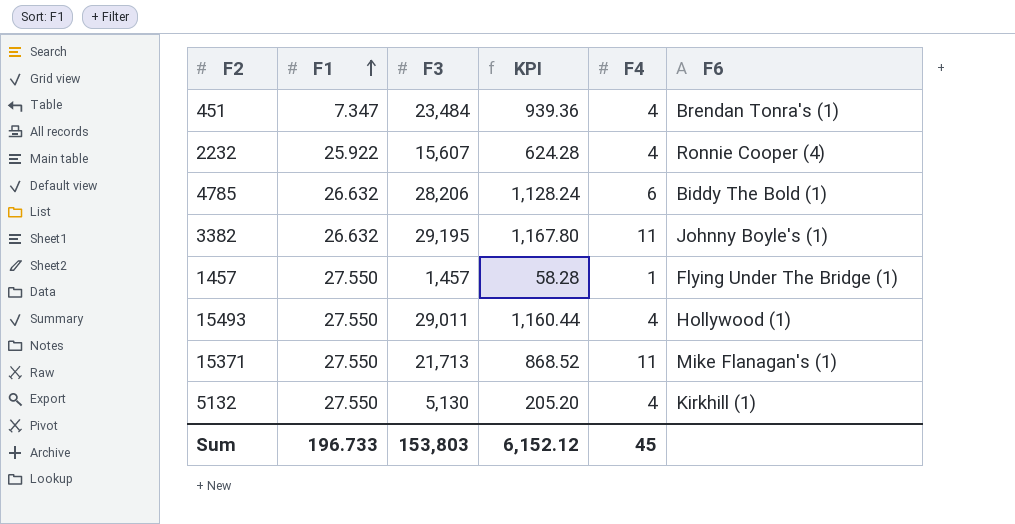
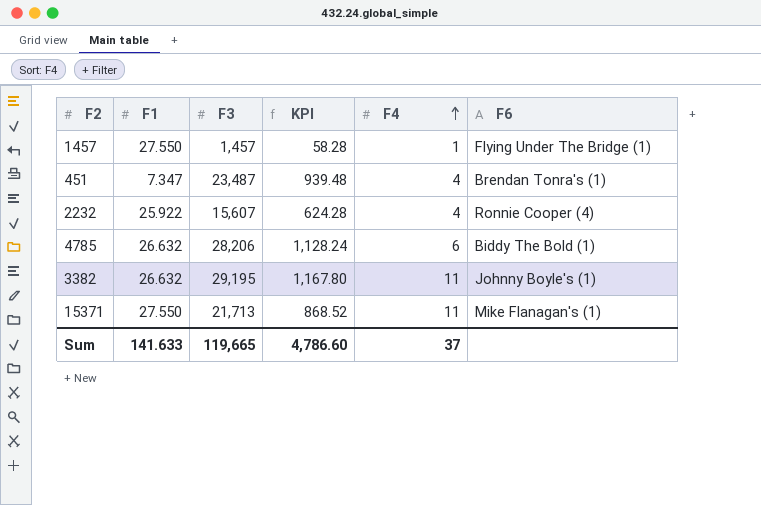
row order: F1 ascending -> F4 ascending
row 15493: 27.550 | 29,011 | 1,160.44 | 4 | Hollywood (1) -> none
row 5132: 27.550 | 5,130 | 205.20 | 4 | Kirkhill (1) -> none
451 | F3: 23,484 -> 23,487
451 | KPI: 939.36 -> 939.48
Sum | F1: 196.733 -> 141.633
Sum | F3: 153,803 -> 119,665
Sum | KPI: 6,152.12 -> 4,786.60
Sum | F4: 45 -> 37

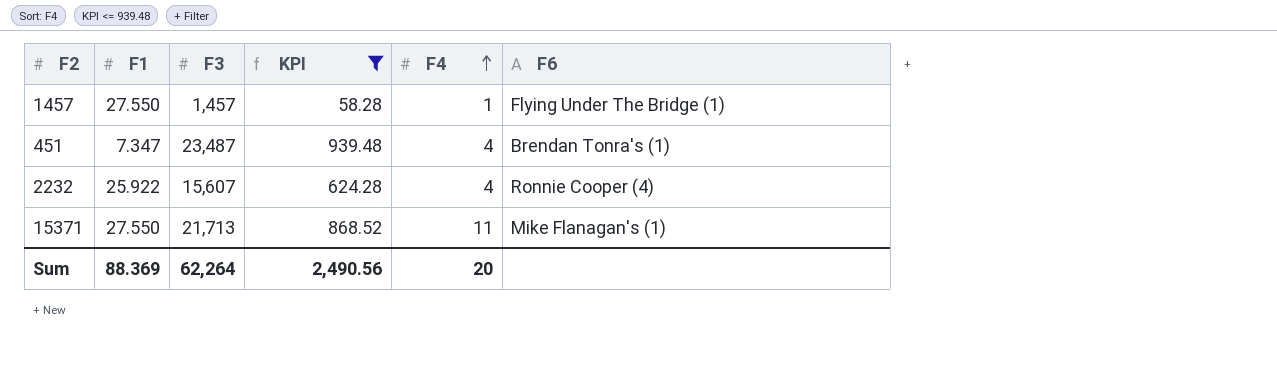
filter: none -> KPI <= 939.48
Sum | F1: 141.633 -> 88.369
Sum | F3: 119,665 -> 62,264
Sum | KPI: 4,786.60 -> 2,490.56
Sum | F4: 37 -> 20

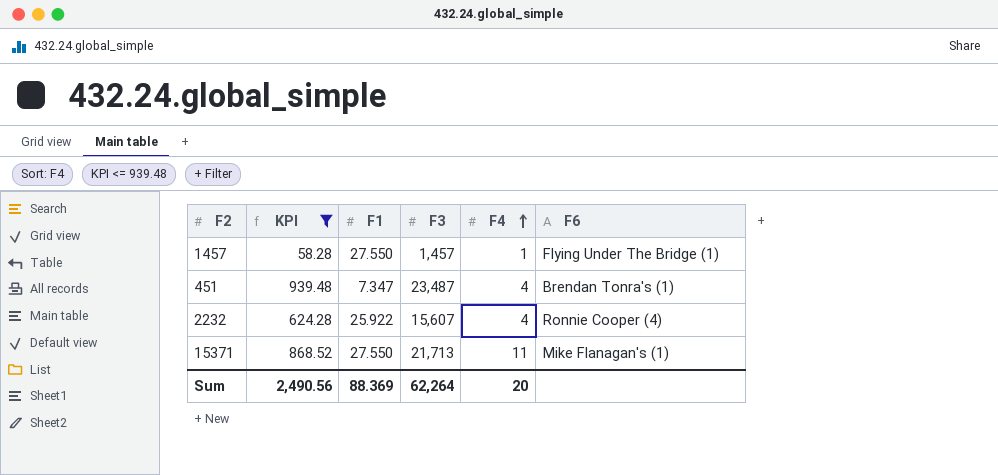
column KPI | position: 4 -> 2

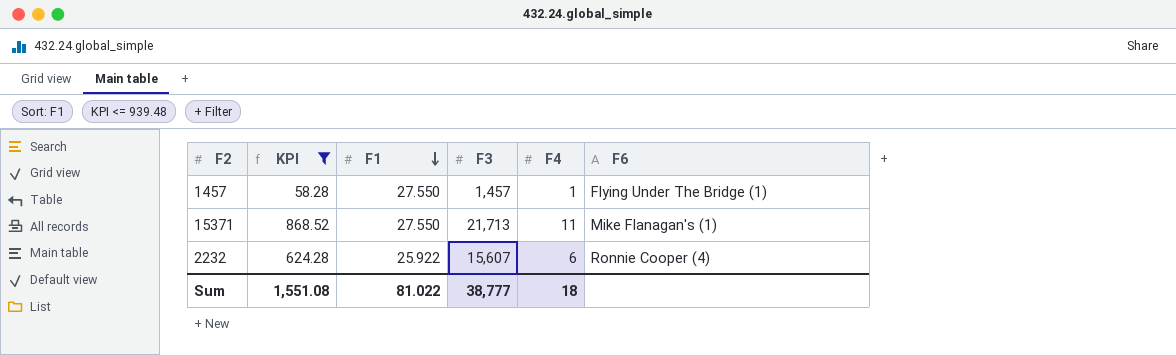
row order: F4 ascending -> F1 descending
row 451: 939.48 | 7.347 | 23,487 | 4 | Brendan Tonra's (1) -> none
2232 | F4: 4 -> 6
Sum | KPI: 2,490.56 -> 1,551.08
Sum | F1: 88.369 -> 81.022
Sum | F3: 62,264 -> 38,777
Sum | F4: 20 -> 18

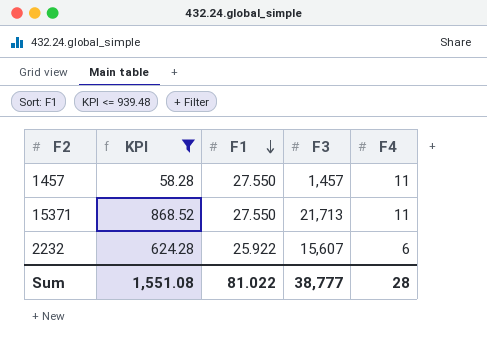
column F6 | position: 6 -> none
1457 | F4: 1 -> 11
Sum | F4: 18 -> 28

